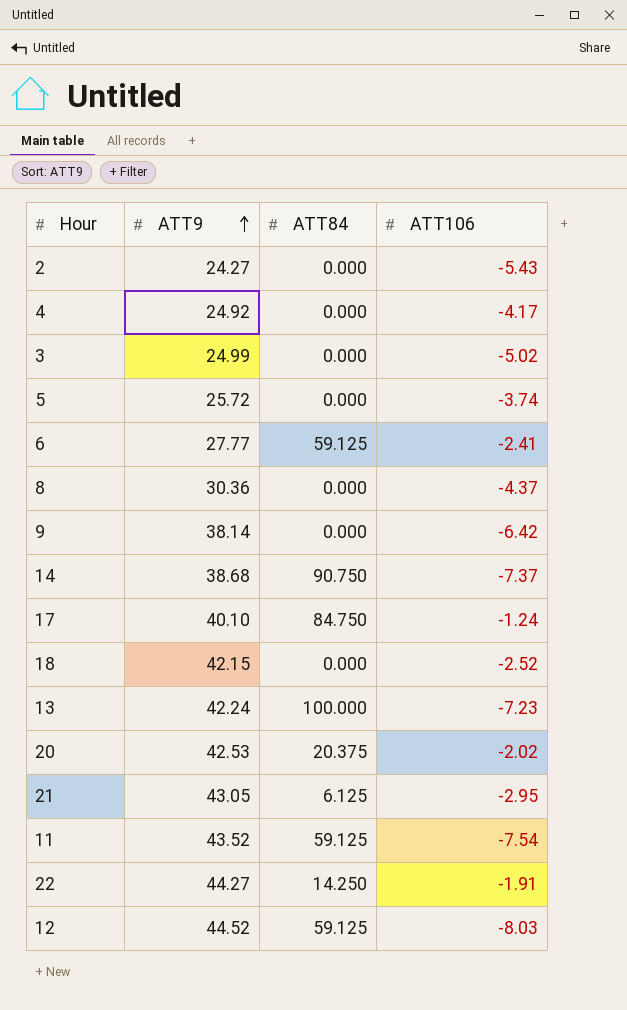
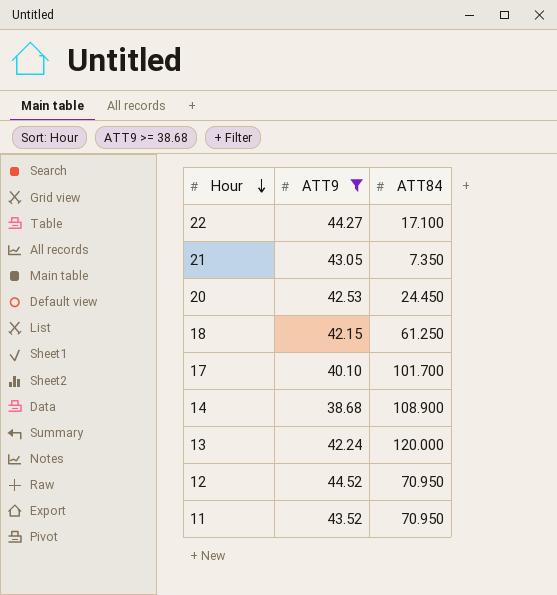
filter: none -> ATT9 >= 38.68
row order: ATT9 ascending -> Hour descending
column ATT106 | position: 4 -> none
22 | ATT84: 14.250 -> 17.100
21 | ATT84: 6.125 -> 7.350
20 | ATT84: 20.375 -> 24.450
18 | ATT84: 0.000 -> 61.250
17 | ATT84: 84.750 -> 101.700
14 | ATT84: 90.750 -> 108.900
13 | ATT84: 100.000 -> 120.000
12 | ATT84: 59.125 -> 70.950
11 | ATT84: 59.125 -> 70.950

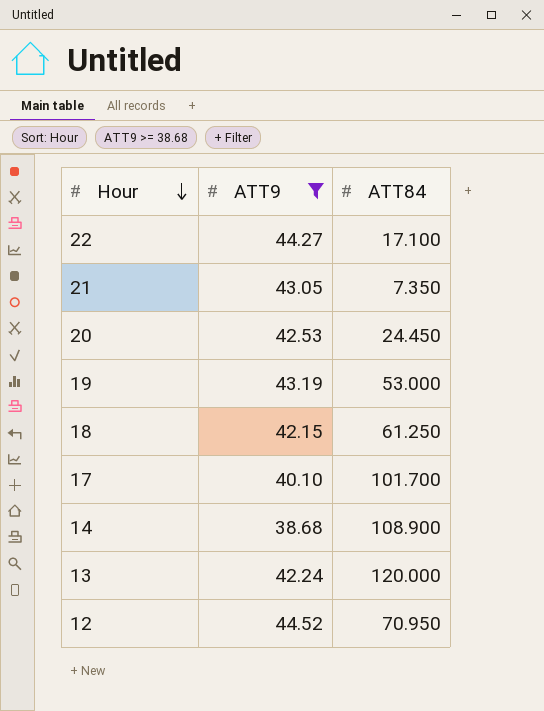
row 11: 43.52 | 70.950 -> none
row 19: none -> 43.19 | 53.000

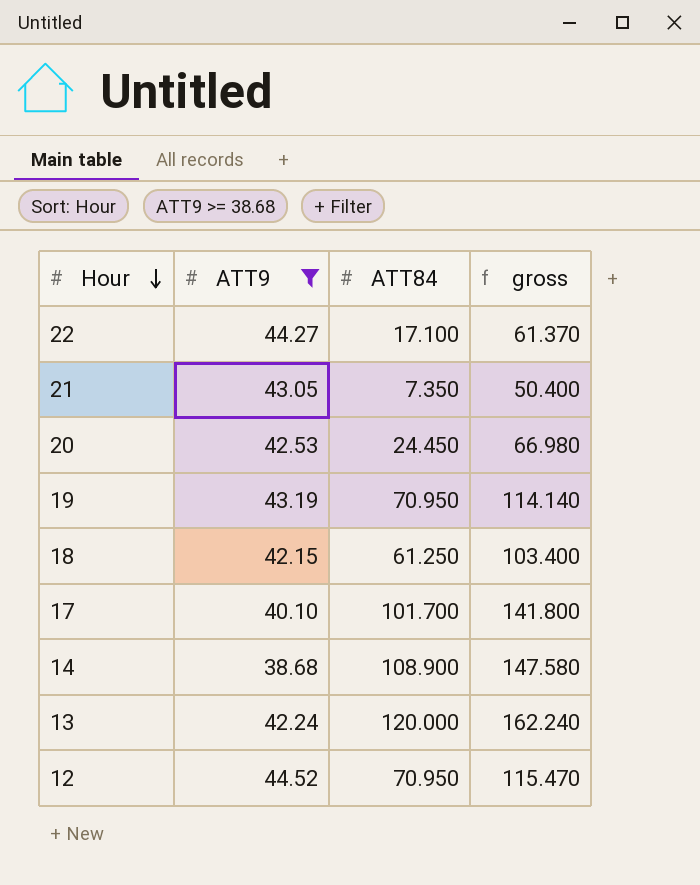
column gross | formula: none -> [ATT9] + [ATT84]
19 | ATT84: 53.000 -> 70.950

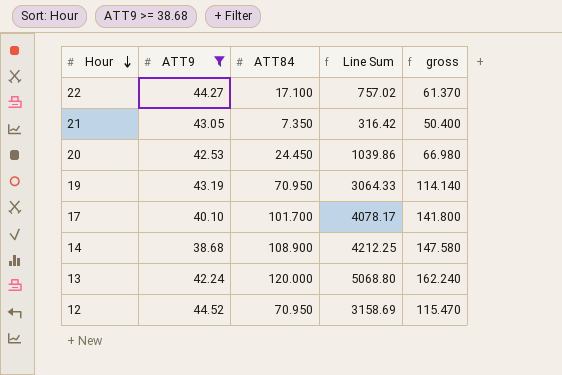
column Line Sum | formula: none -> [ATT9] * [ATT84]
row 18: 42.15 | 61.250 | 103.400 -> none

